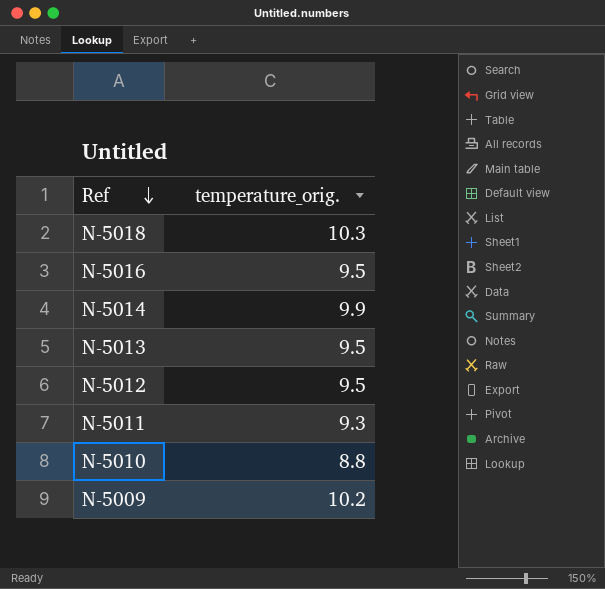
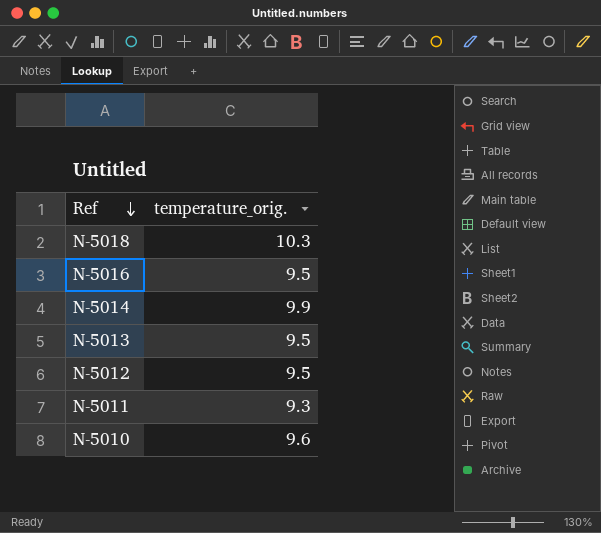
row N-5009: 10.2 -> none
N-5010 | temperature_orig.: 8.8 -> 9.6

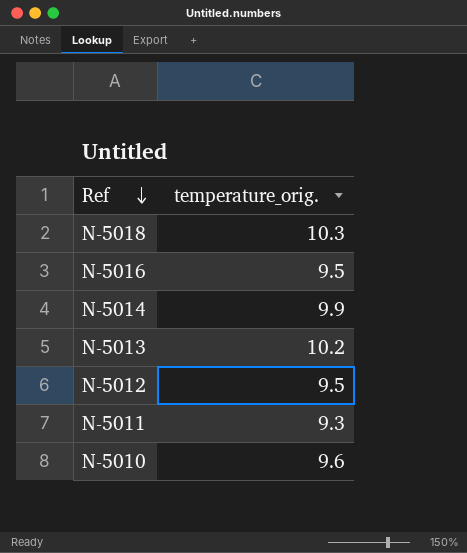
N-5013 | temperature_orig.: 9.5 -> 10.2

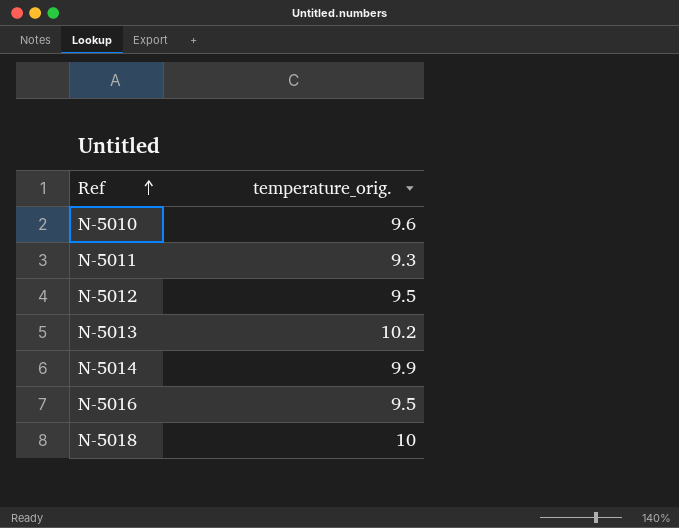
row order: Ref descending -> Ref ascending
N-5018 | temperature_orig.: 10.3 -> 10

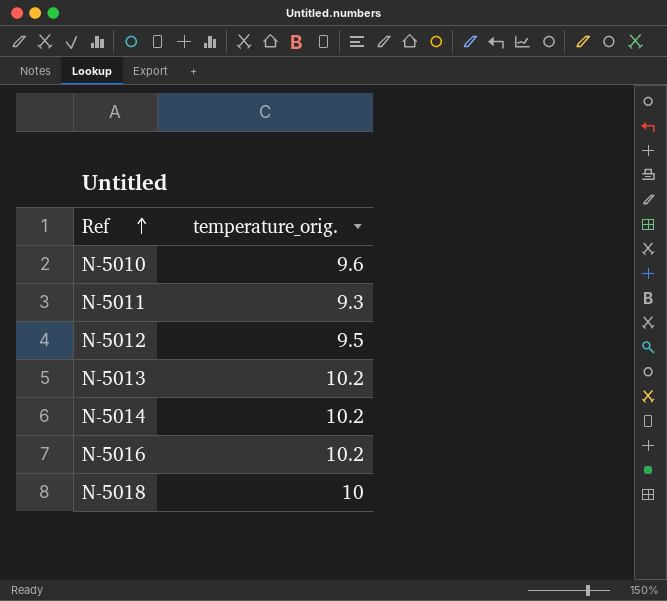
N-5014 | temperature_orig.: 9.9 -> 10.2
N-5016 | temperature_orig.: 9.5 -> 10.2

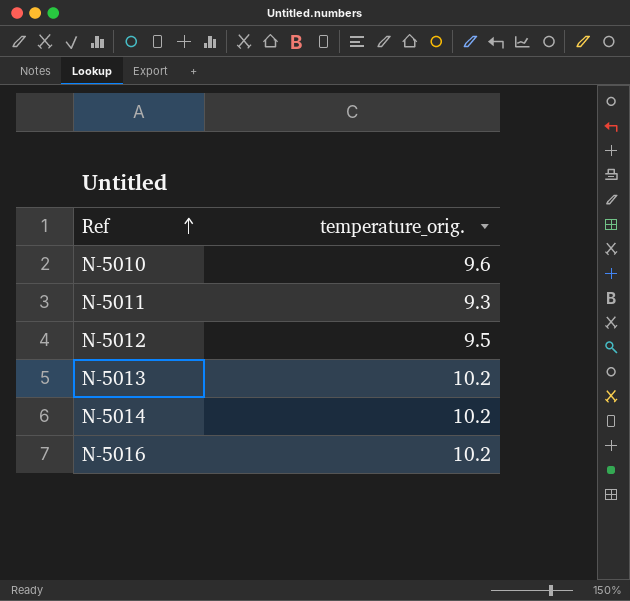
row N-5018: 10 -> none

